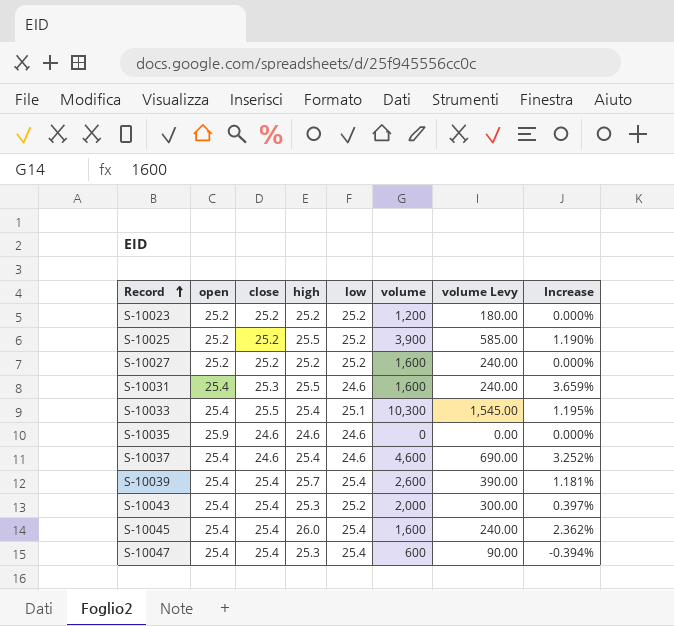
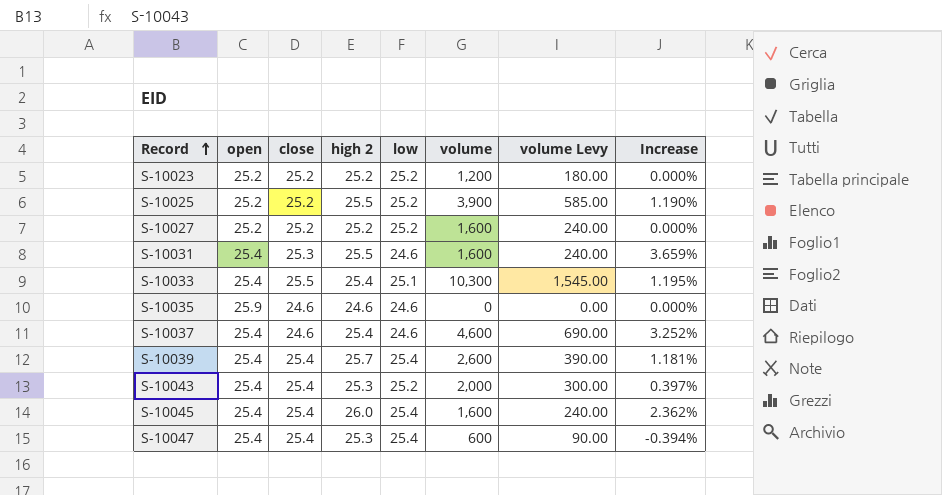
column name: high -> high 2

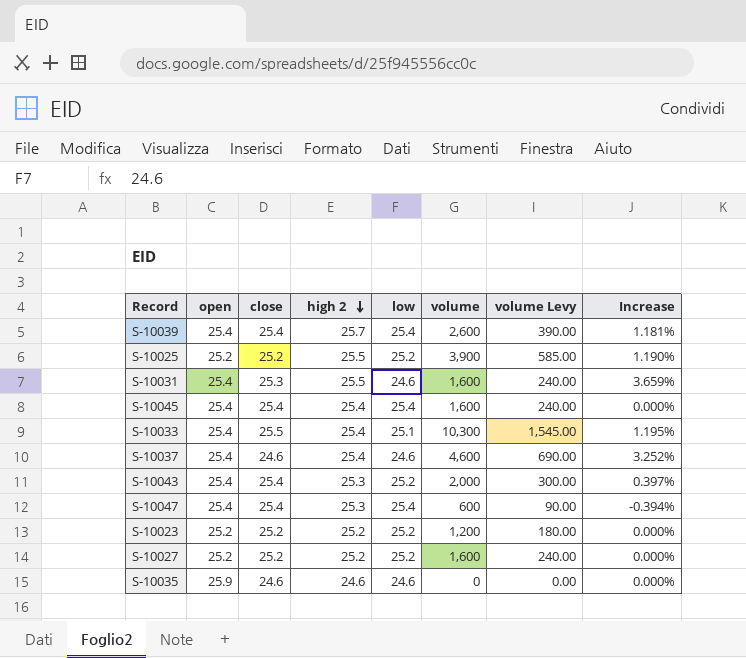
row order: Record ascending -> high 2 descending
S-10045 | high 2: 26.0 -> 25.4
S-10045 | Increase: 2.362% -> 0.000%

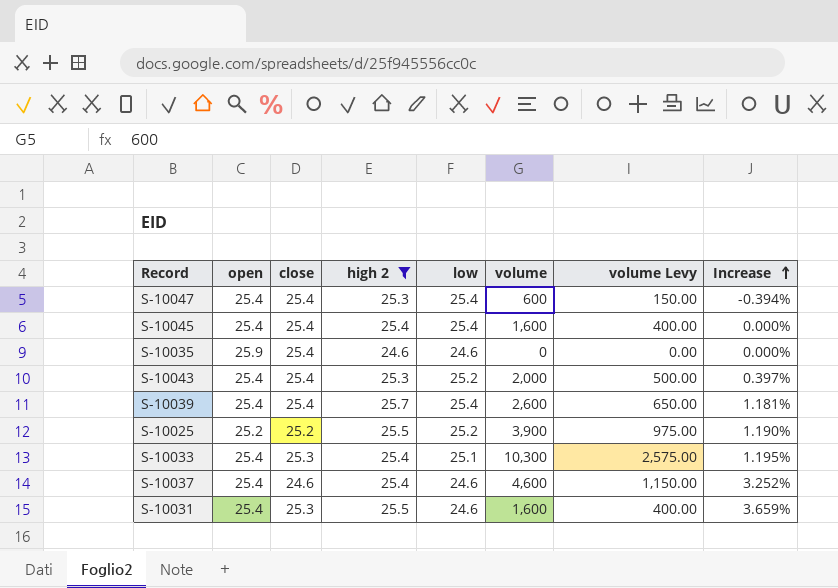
filter: none -> high 2 != 25.2
row order: high 2 descending -> Increase ascending
column volume Levy | formula: [volume] * 0.15 -> [volume] * 0.25
S-10035 | close: 24.6 -> 25.4
S-10033 | close: 25.5 -> 25.3

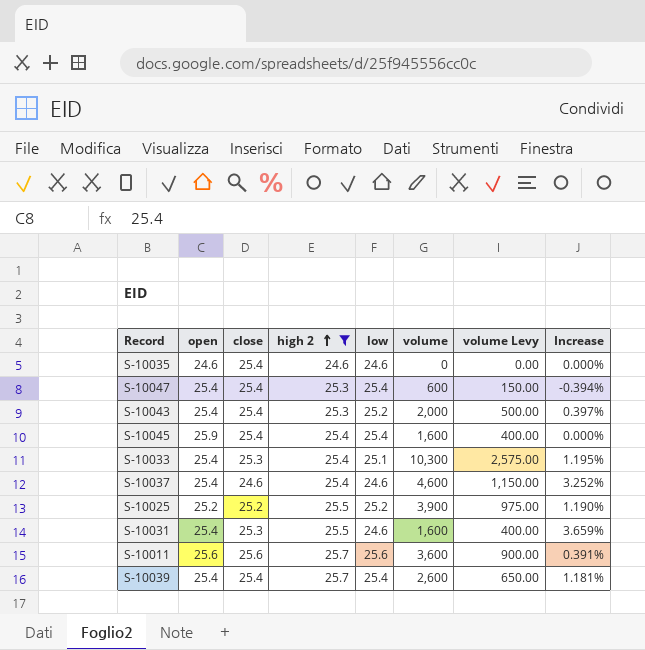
row order: Increase ascending -> high 2 ascending
S-10035 | open: 25.9 -> 24.6
S-10045 | open: 25.4 -> 25.9
row S-10011: none -> 25.6 | 25.6 | 25.7 | 25.6 | 3,600 | 900.00 | 0.391%

